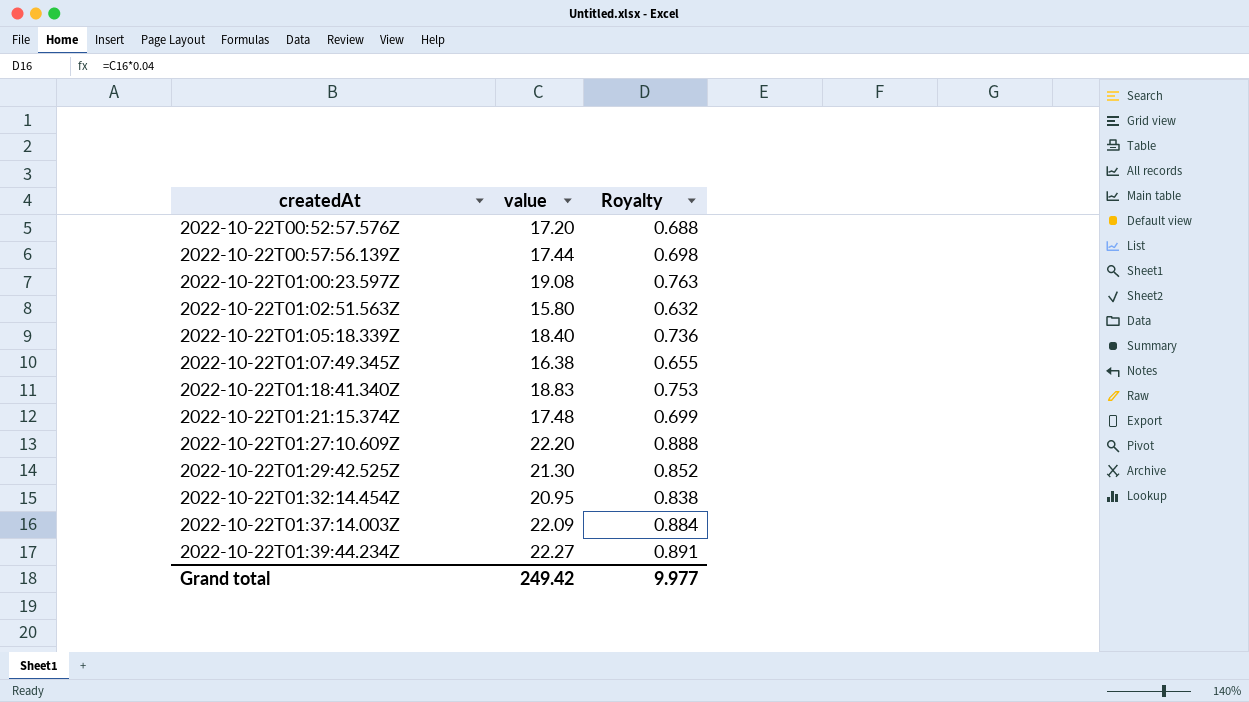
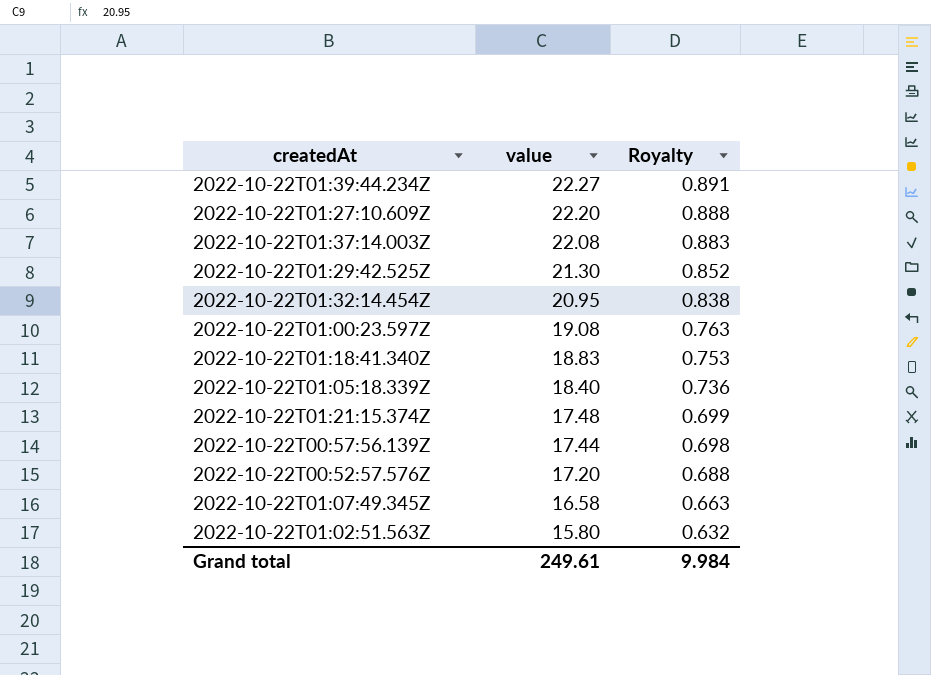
row order: createdAt ascending -> value descending
2022-10-22T01:37:14.003Z | value: 22.09 -> 22.08
2022-10-22T01:37:14.003Z | Royalty: 0.884 -> 0.883
2022-10-22T01:07:49.345Z | value: 16.38 -> 16.58
2022-10-22T01:07:49.345Z | Royalty: 0.655 -> 0.663
Grand total | value: 249.42 -> 249.61
Grand total | Royalty: 9.977 -> 9.984

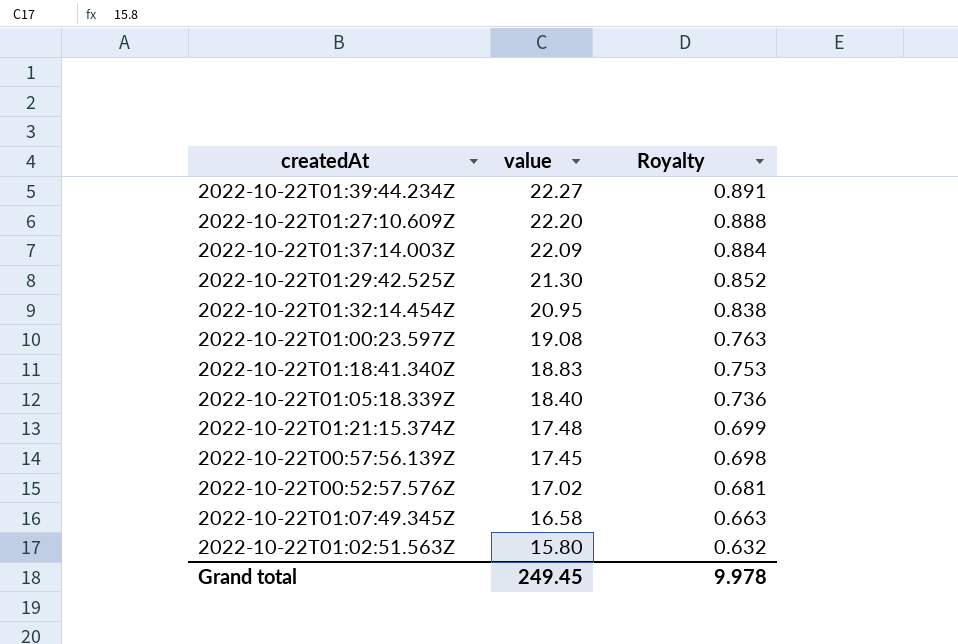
2022-10-22T01:37:14.003Z | value: 22.08 -> 22.09
2022-10-22T01:37:14.003Z | Royalty: 0.883 -> 0.884
2022-10-22T00:57:56.139Z | value: 17.44 -> 17.45
2022-10-22T00:52:57.576Z | value: 17.20 -> 17.02
2022-10-22T00:52:57.576Z | Royalty: 0.688 -> 0.681
Grand total | value: 249.61 -> 249.45
Grand total | Royalty: 9.984 -> 9.978

